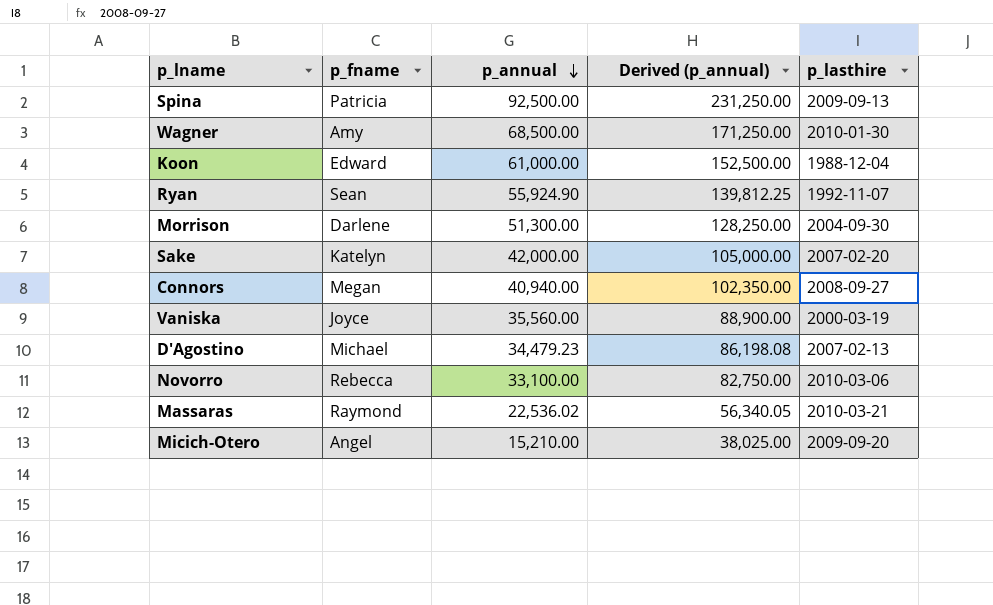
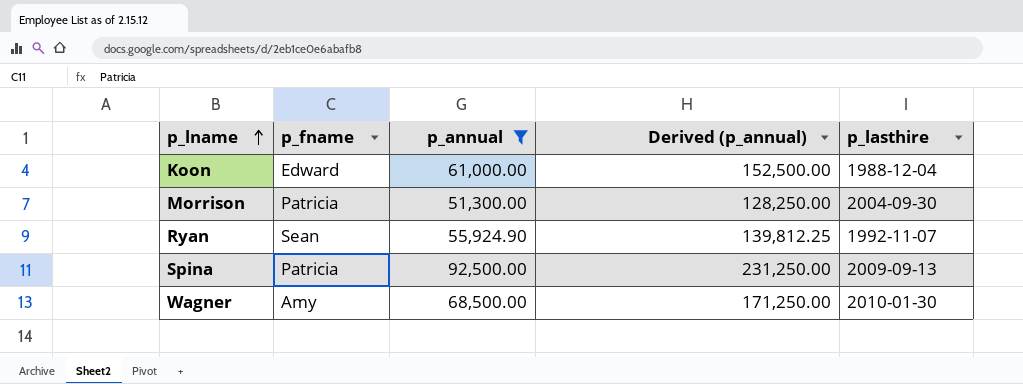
filter: none -> p_annual >= 51,300.00
row order: p_annual descending -> p_lname ascending
Morrison | p_fname: Darlene -> Patricia

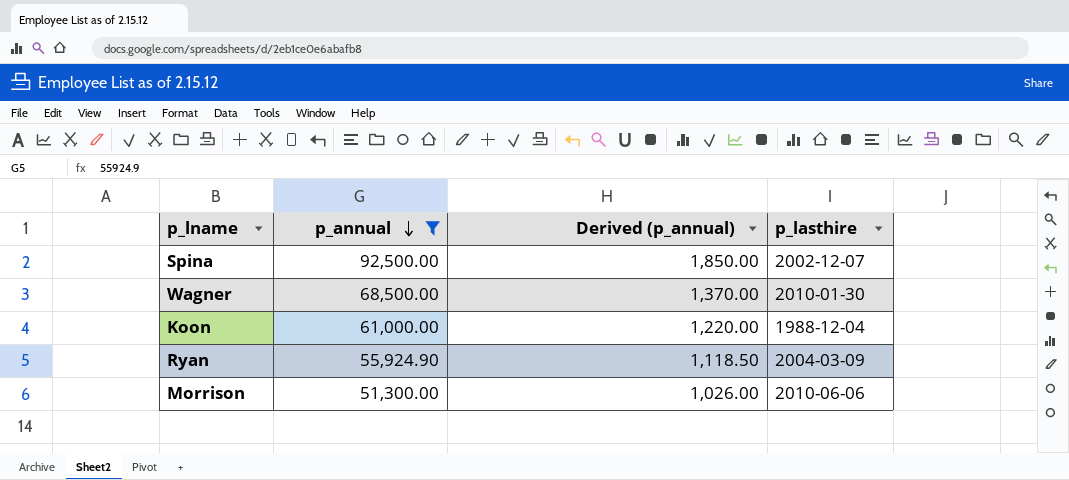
row order: p_lname ascending -> p_annual descending
column p_fname | position: 2 -> none
column Derived (p_annual) | formula: [p_annual] * 2.5 -> [p_annual] * 0.02
Spina | p_lasthire: 2009-09-13 -> 2002-12-07
Ryan | p_lasthire: 1992-11-07 -> 2004-03-09
Morrison | p_lasthire: 2004-09-30 -> 2010-06-06

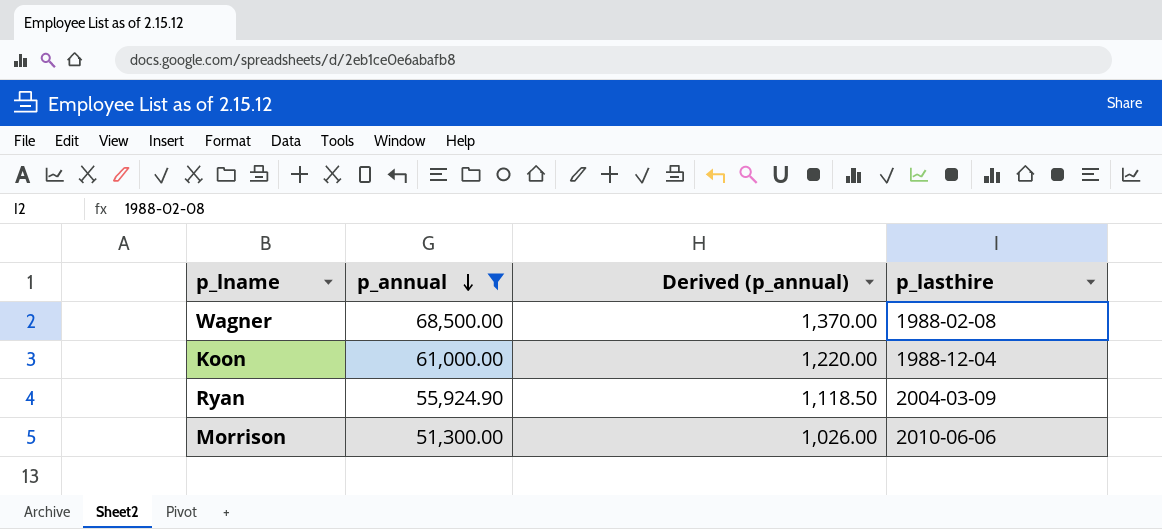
row Spina: 92,500.00 | 1,850.00 | 2002-12-07 -> none
Wagner | p_lasthire: 2010-01-30 -> 1988-02-08

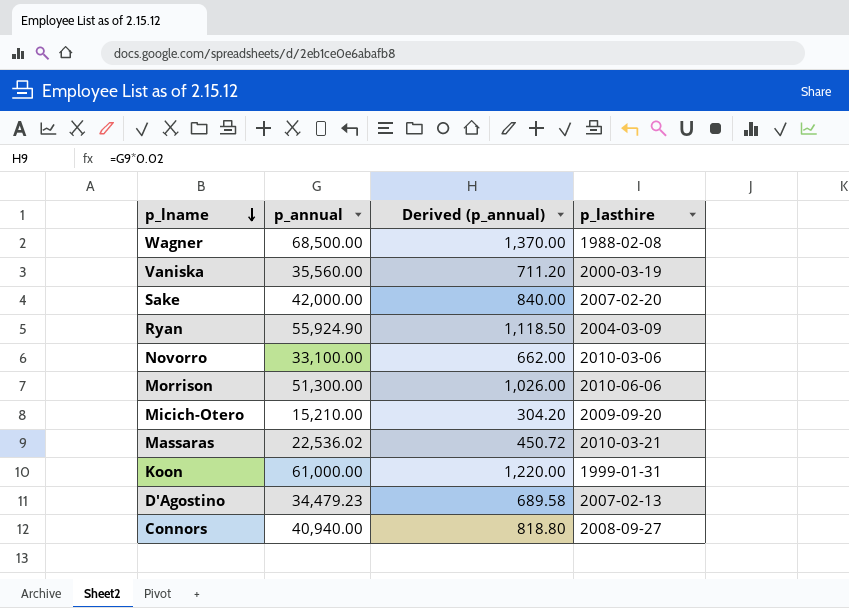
filter: p_annual >= 51,300.00 -> none
row order: p_annual descending -> p_lname descending
Koon | p_lasthire: 1988-12-04 -> 1999-01-31

